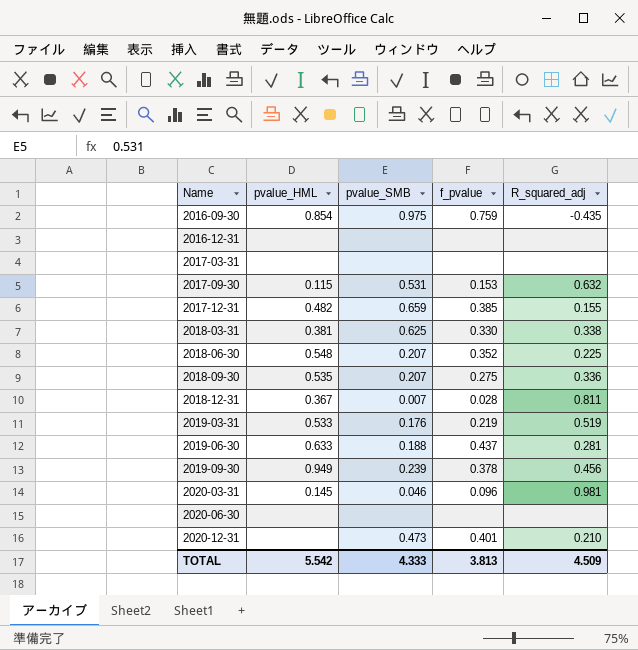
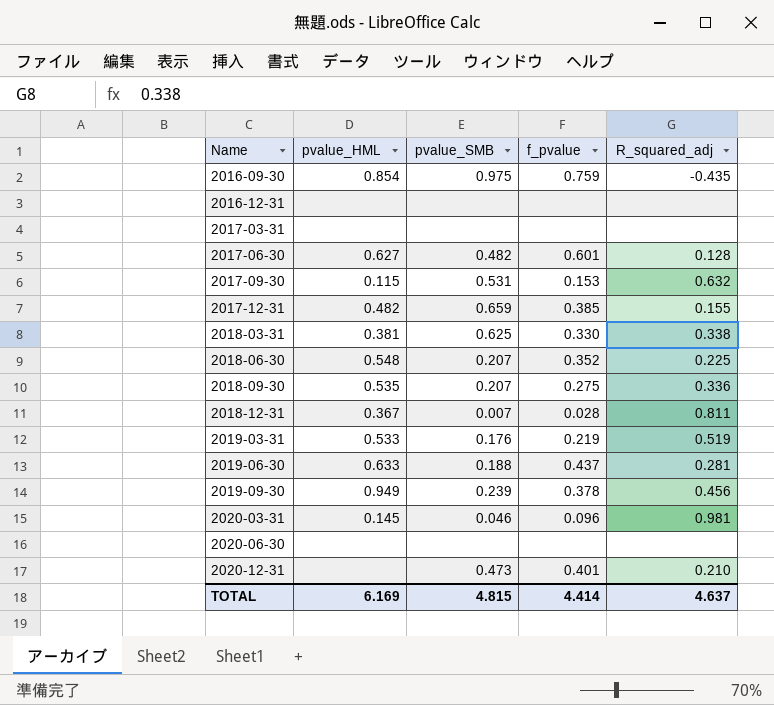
row 2017-06-30: none -> 0.627 | 0.482 | 0.601 | 0.128
TOTAL | pvalue_HML: 5.542 -> 6.169
TOTAL | pvalue_SMB: 4.333 -> 4.815
TOTAL | f_pvalue: 3.813 -> 4.414
TOTAL | R_squared_adj: 4.509 -> 4.637

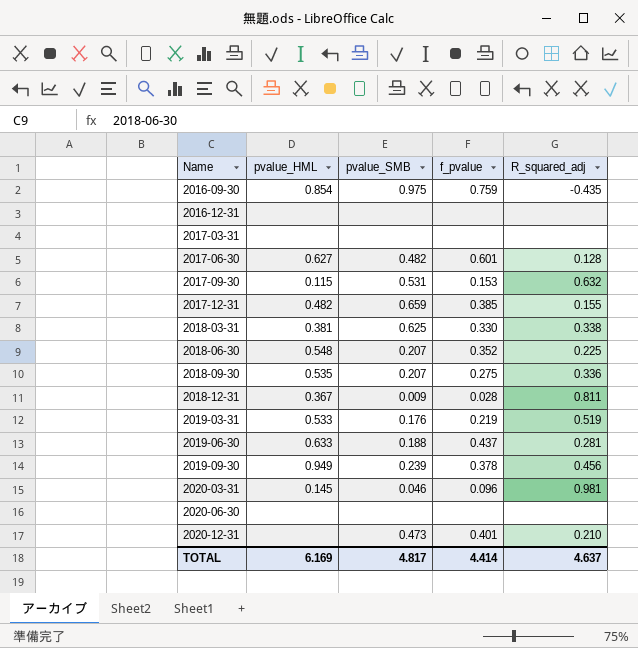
2018-12-31 | pvalue_SMB: 0.007 -> 0.009
TOTAL | pvalue_SMB: 4.815 -> 4.817

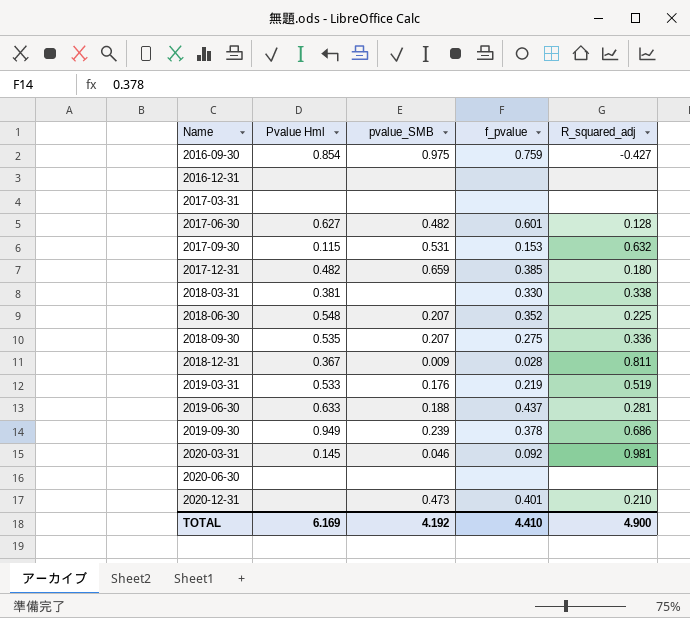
column name: pvalue_HML -> Pvalue Hml
2016-09-30 | R_squared_adj: -0.435 -> -0.427
2017-12-31 | R_squared_adj: 0.155 -> 0.180
2018-03-31 | pvalue_SMB: 0.625 -> none
2019-09-30 | R_squared_adj: 0.456 -> 0.686
2020-03-31 | f_pvalue: 0.096 -> 0.092
TOTAL | pvalue_SMB: 4.817 -> 4.192
TOTAL | f_pvalue: 4.414 -> 4.410
TOTAL | R_squared_adj: 4.637 -> 4.900

